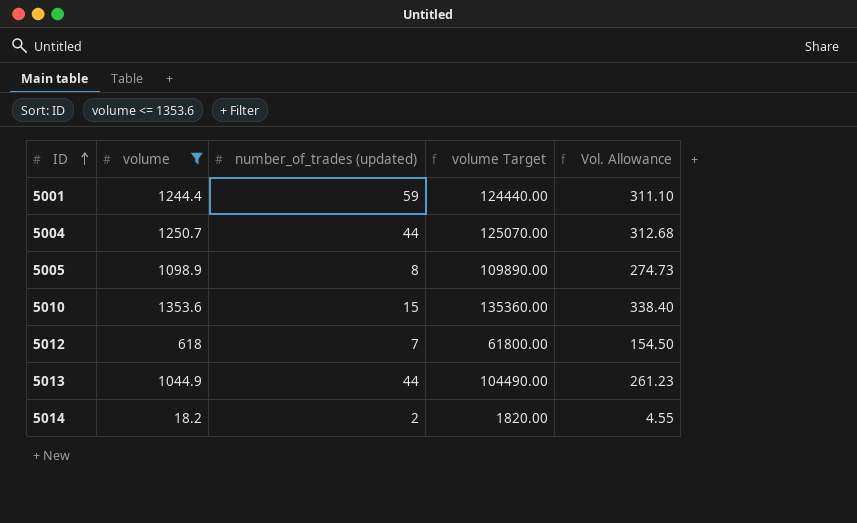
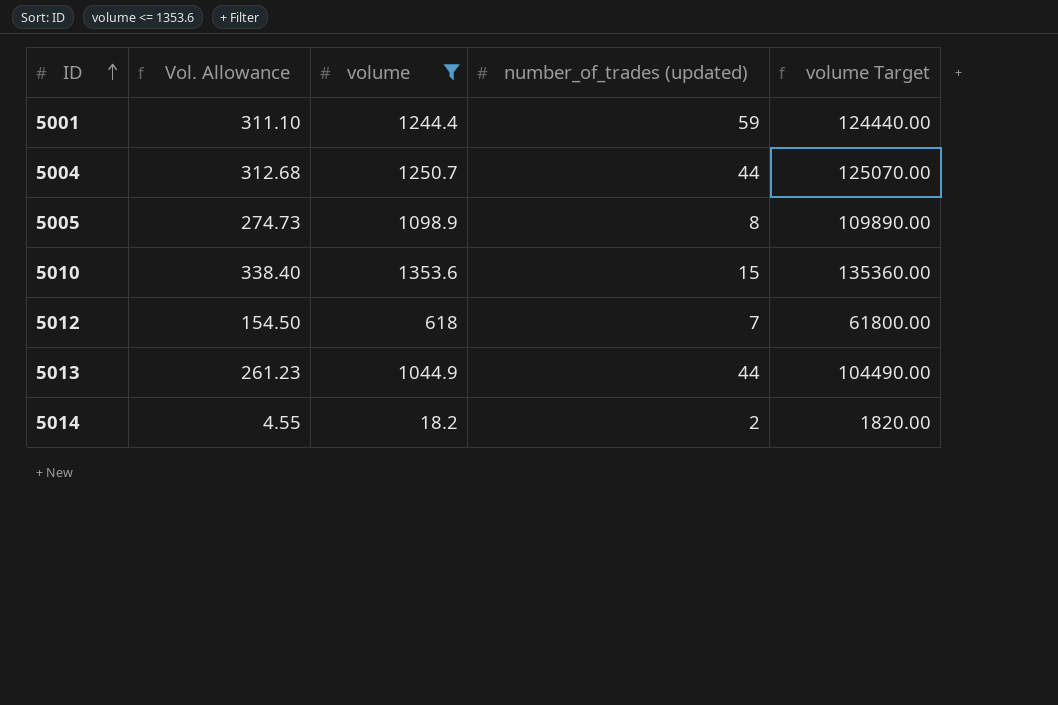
column Vol. Allowance | position: 5 -> 2

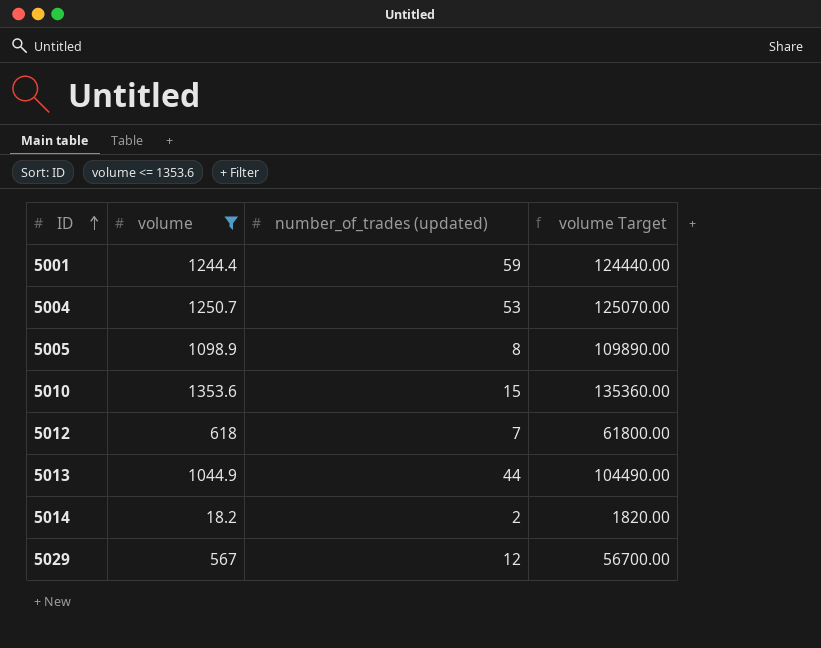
column Vol. Allowance | formula: [volume] * 0.25 -> none
5004 | number_of_trades (updated): 44 -> 53
row 5029: none -> 567 | 12 | 56700.00

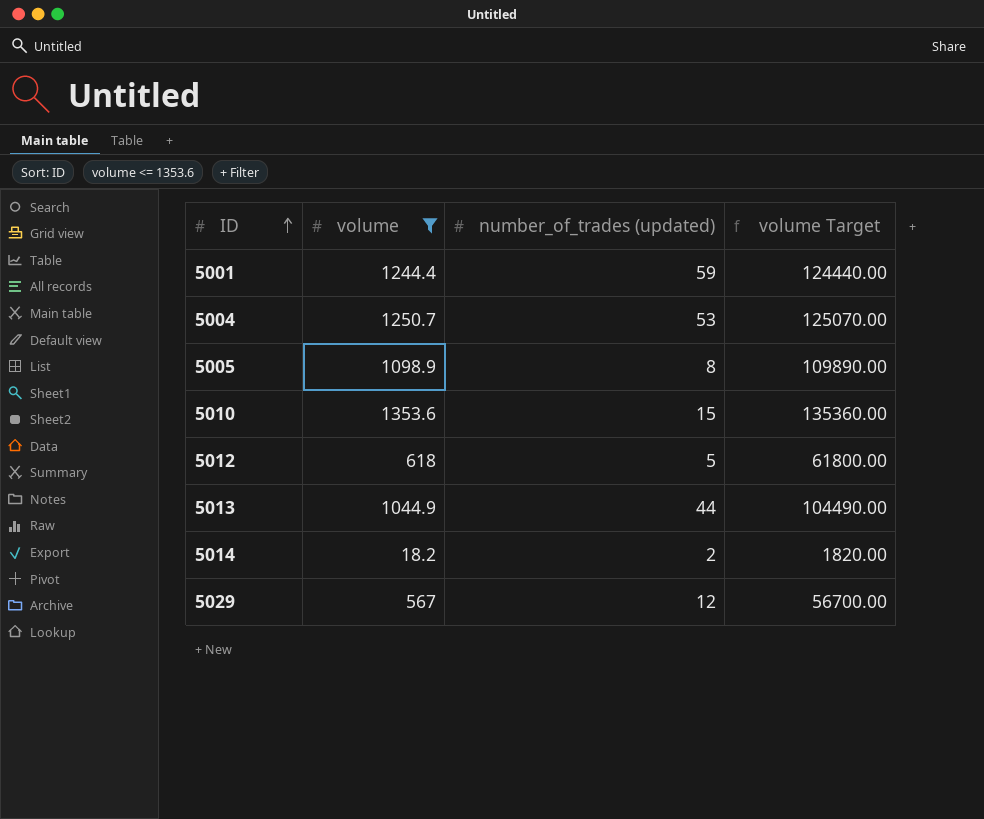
5012 | number_of_trades (updated): 7 -> 5

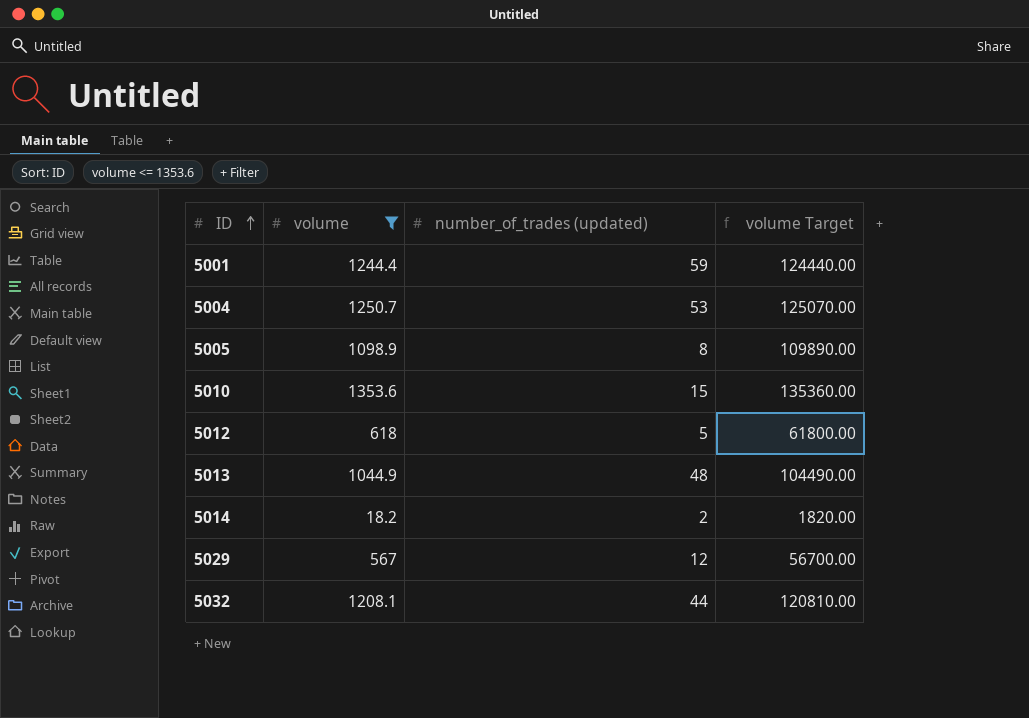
5013 | number_of_trades (updated): 44 -> 48
row 5032: none -> 1208.1 | 44 | 120810.00

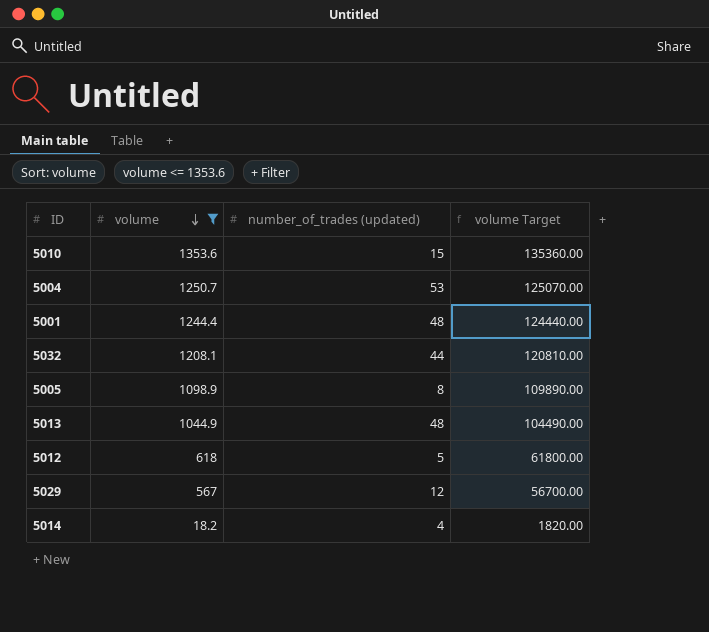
row order: ID ascending -> volume descending
5001 | number_of_trades (updated): 59 -> 48
5014 | number_of_trades (updated): 2 -> 4

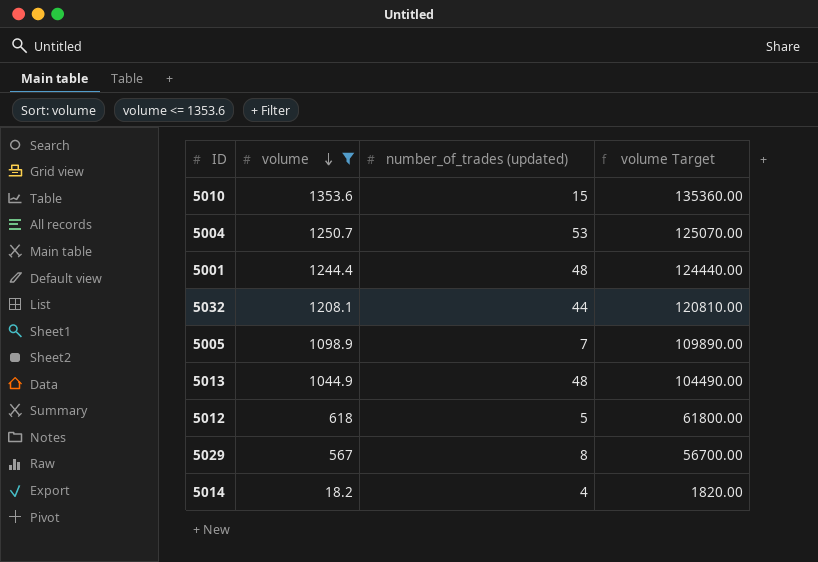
5005 | number_of_trades (updated): 8 -> 7
5029 | number_of_trades (updated): 12 -> 8

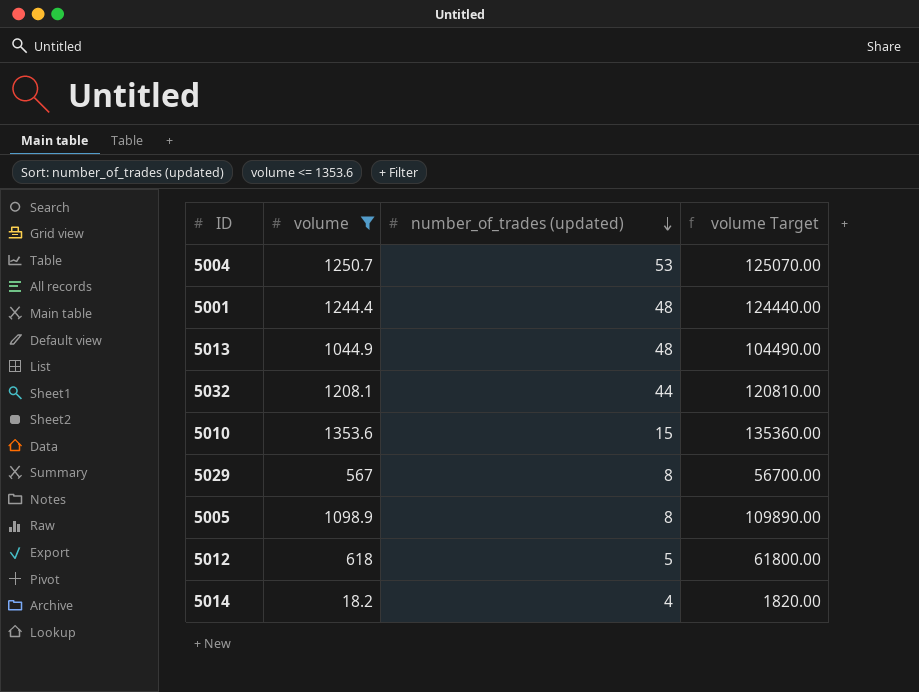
row order: volume descending -> number_of_trades (updated) descending
5005 | number_of_trades (updated): 7 -> 8

